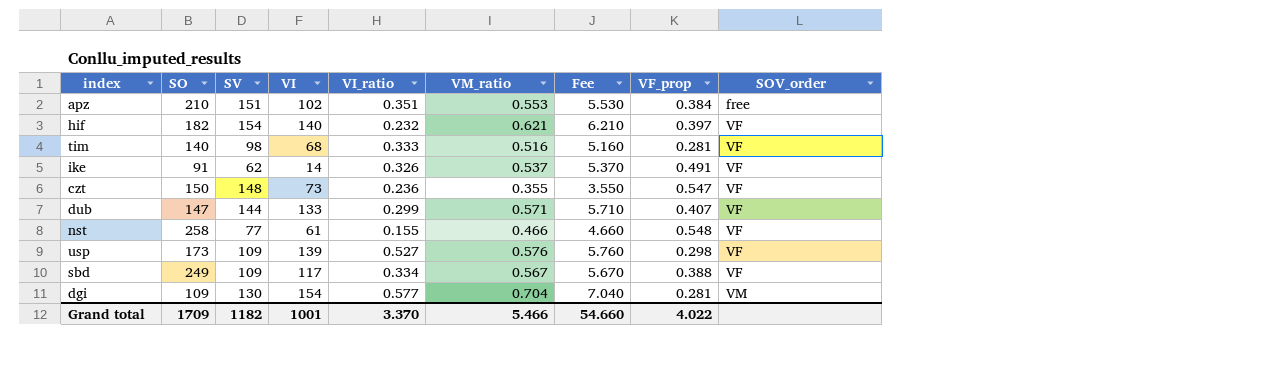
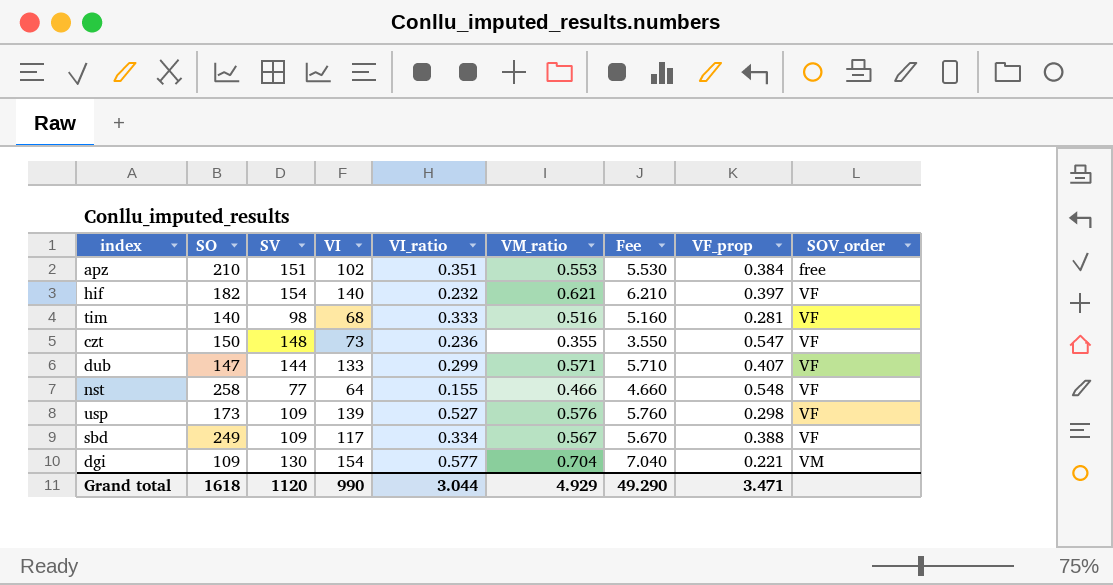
row ike: 91 | 62 | 14 | 0.326 | 0.537 | 5.370 | 0.491 | VF -> none
nst | VI: 61 -> 64
dgi | VF_prop: 0.281 -> 0.221
Grand total | SO: 1709 -> 1618
Grand total | SV: 1182 -> 1120
Grand total | VI: 1001 -> 990
Grand total | VI_ratio: 3.370 -> 3.044
Grand total | VM_ratio: 5.466 -> 4.929
Grand total | Fee: 54.660 -> 49.290
Grand total | VF_prop: 4.022 -> 3.471

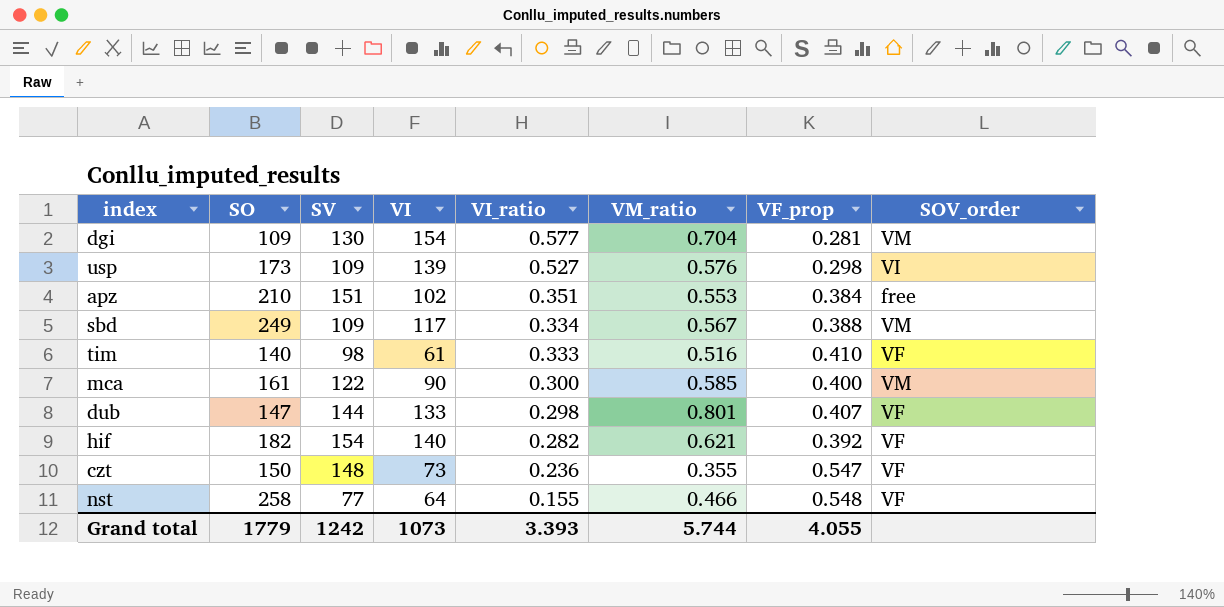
row order: SOV_order ascending -> VI_ratio descending
column Fee | formula: [VM_ratio] * 10 -> none
dgi | VF_prop: 0.221 -> 0.281
usp | SOV_order: VF -> VI
sbd | SOV_order: VF -> VM
tim | VI: 68 -> 61
tim | VF_prop: 0.281 -> 0.410
row mca: none -> 161 | 122 | 90 | 0.300 | 0.585 | 0.400 | VM
dub | VI_ratio: 0.299 -> 0.298
dub | VM_ratio: 0.571 -> 0.801
hif | VI_ratio: 0.232 -> 0.282
hif | VF_prop: 0.397 -> 0.392
Grand total | SO: 1618 -> 1779
Grand total | SV: 1120 -> 1242
Grand total | VI: 990 -> 1073
Grand total | VI_ratio: 3.044 -> 3.393
Grand total | VM_ratio: 4.929 -> 5.744
Grand total | VF_prop: 3.471 -> 4.055

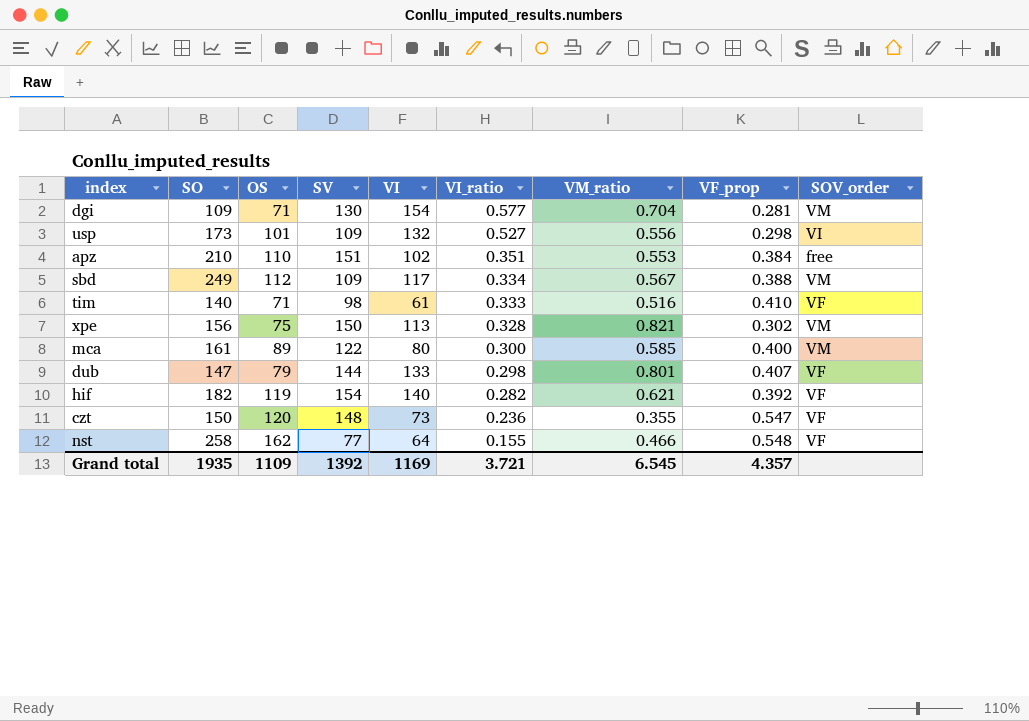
column OS | position: none -> 3
usp | VI: 139 -> 132
usp | VM_ratio: 0.576 -> 0.556
row xpe: none -> 156 | 75 | 150 | 113 | 0.328 | 0.821 | 0.302 | VM
mca | VI: 90 -> 80
Grand total | SO: 1779 -> 1935
Grand total | SV: 1242 -> 1392
Grand total | VI: 1073 -> 1169
Grand total | VI_ratio: 3.393 -> 3.721
Grand total | VM_ratio: 5.744 -> 6.545
Grand total | VF_prop: 4.055 -> 4.357

